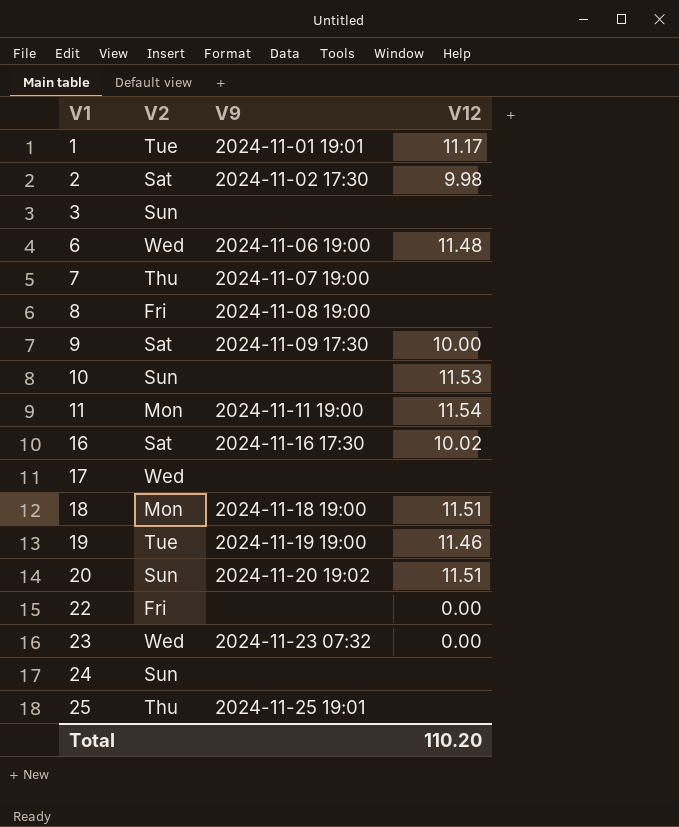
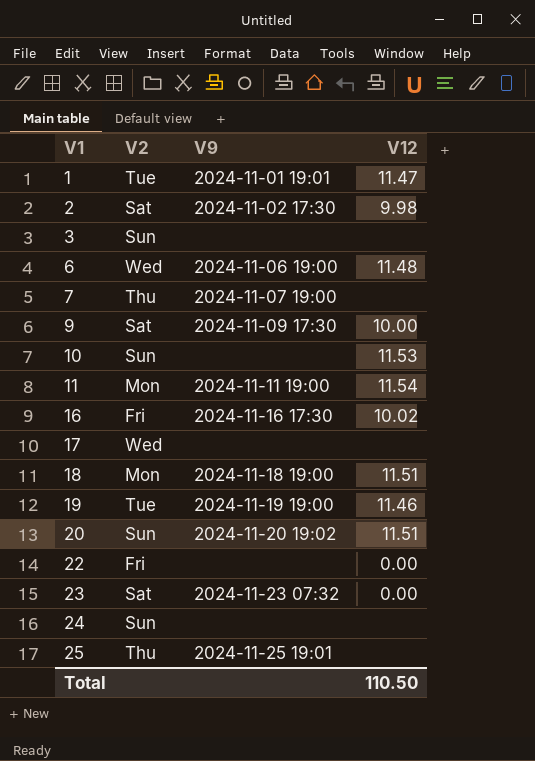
row 8: Fri | 2024-11-08 19:00 | none -> none
1 | V12: 11.17 -> 11.47
16 | V2: Sat -> Fri
23 | V2: Wed -> Sat
Total | V12: 110.20 -> 110.50

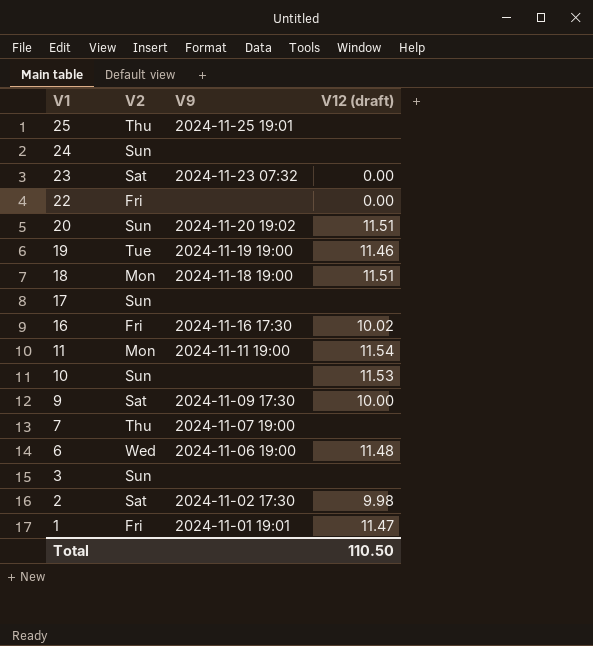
row order: V1 ascending -> V1 descending
column name: V12 -> V12 (draft)
17 | V2: Wed -> Sun
1 | V2: Tue -> Fri

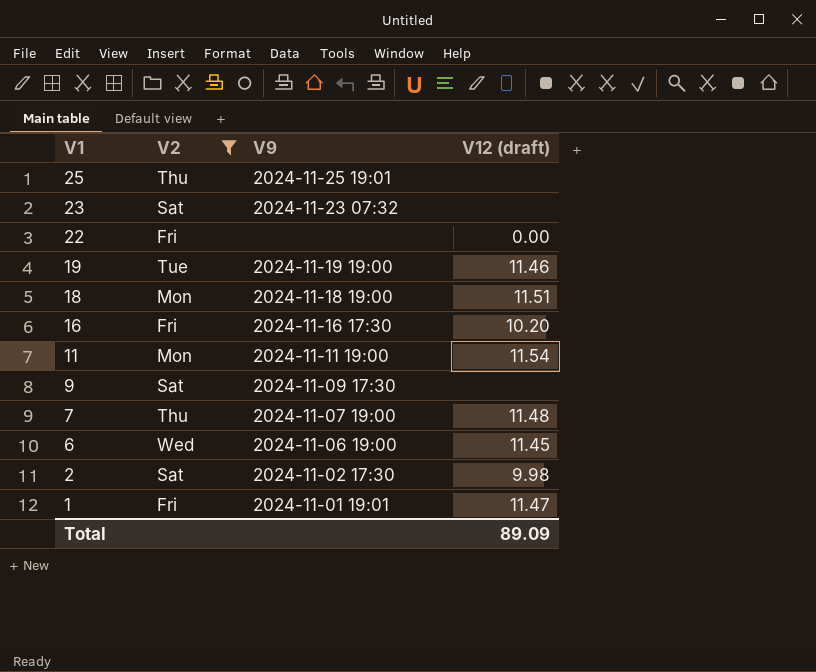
filter: none -> V2 != Sun
23 | V12 (draft): 0.00 -> none
16 | V12 (draft): 10.02 -> 10.20
9 | V12 (draft): 10.00 -> none
7 | V12 (draft): none -> 11.48
6 | V12 (draft): 11.48 -> 11.45
Total | V12 (draft): 110.50 -> 89.09

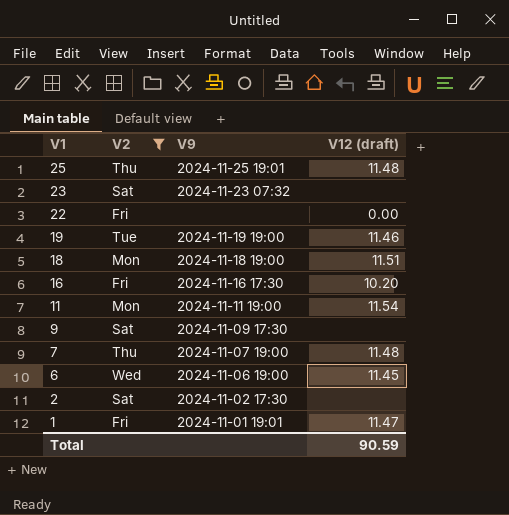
25 | V12 (draft): none -> 11.48
2 | V12 (draft): 9.98 -> none
Total | V12 (draft): 89.09 -> 90.59

